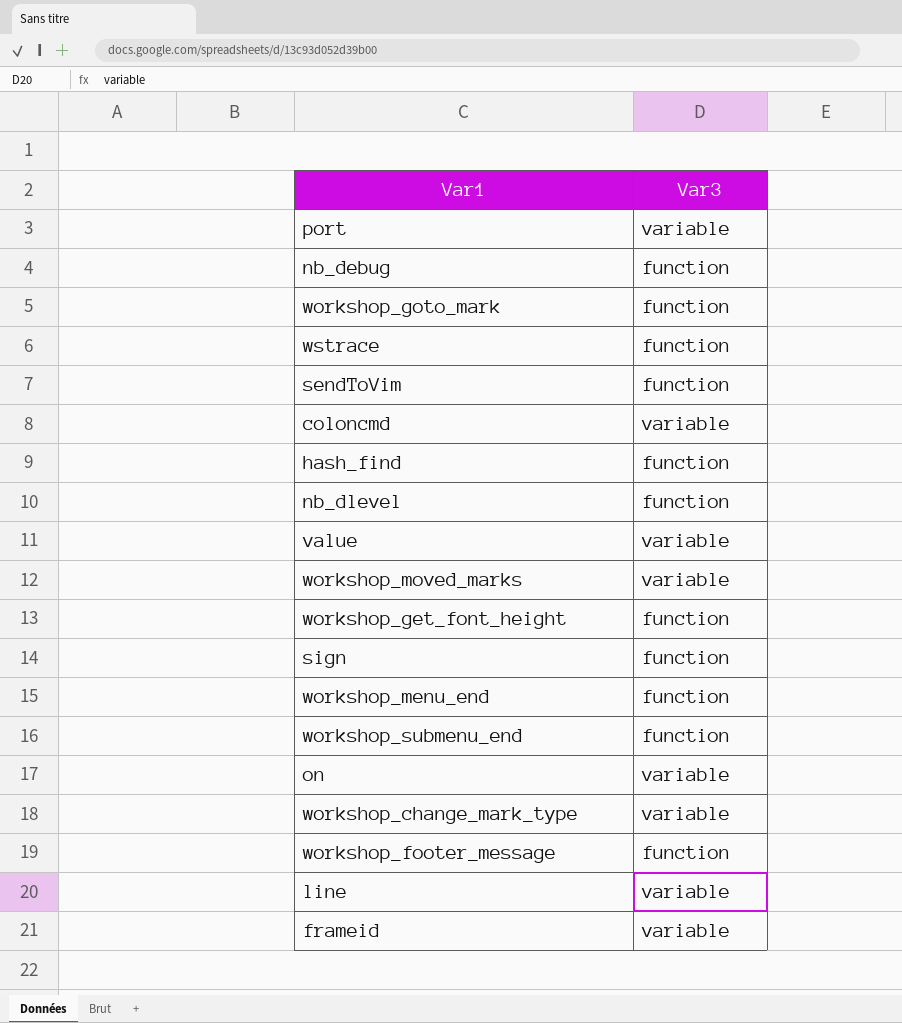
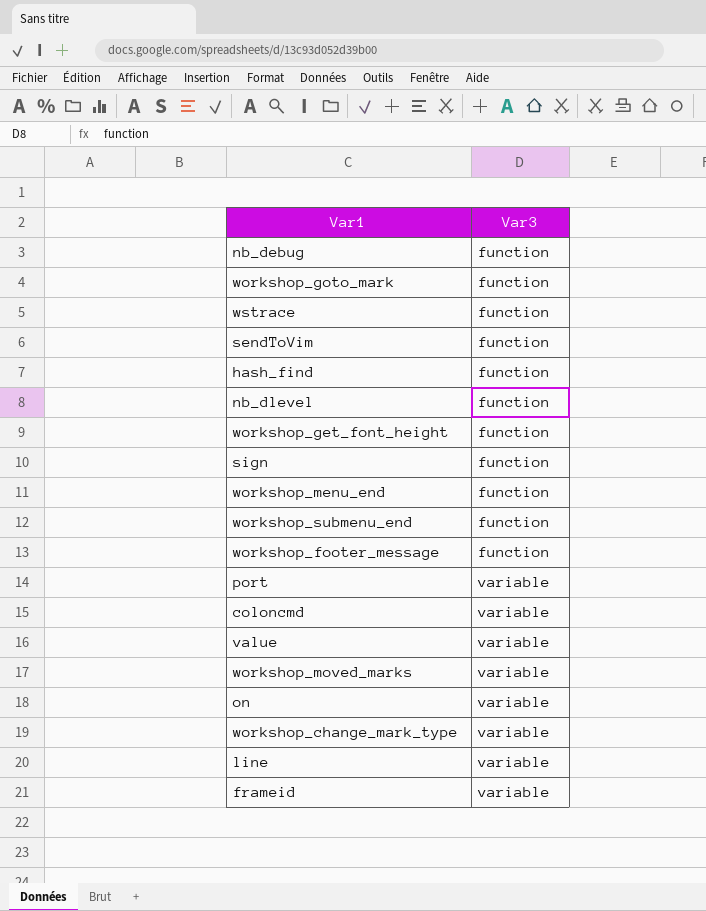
row order: none -> Var3 ascending

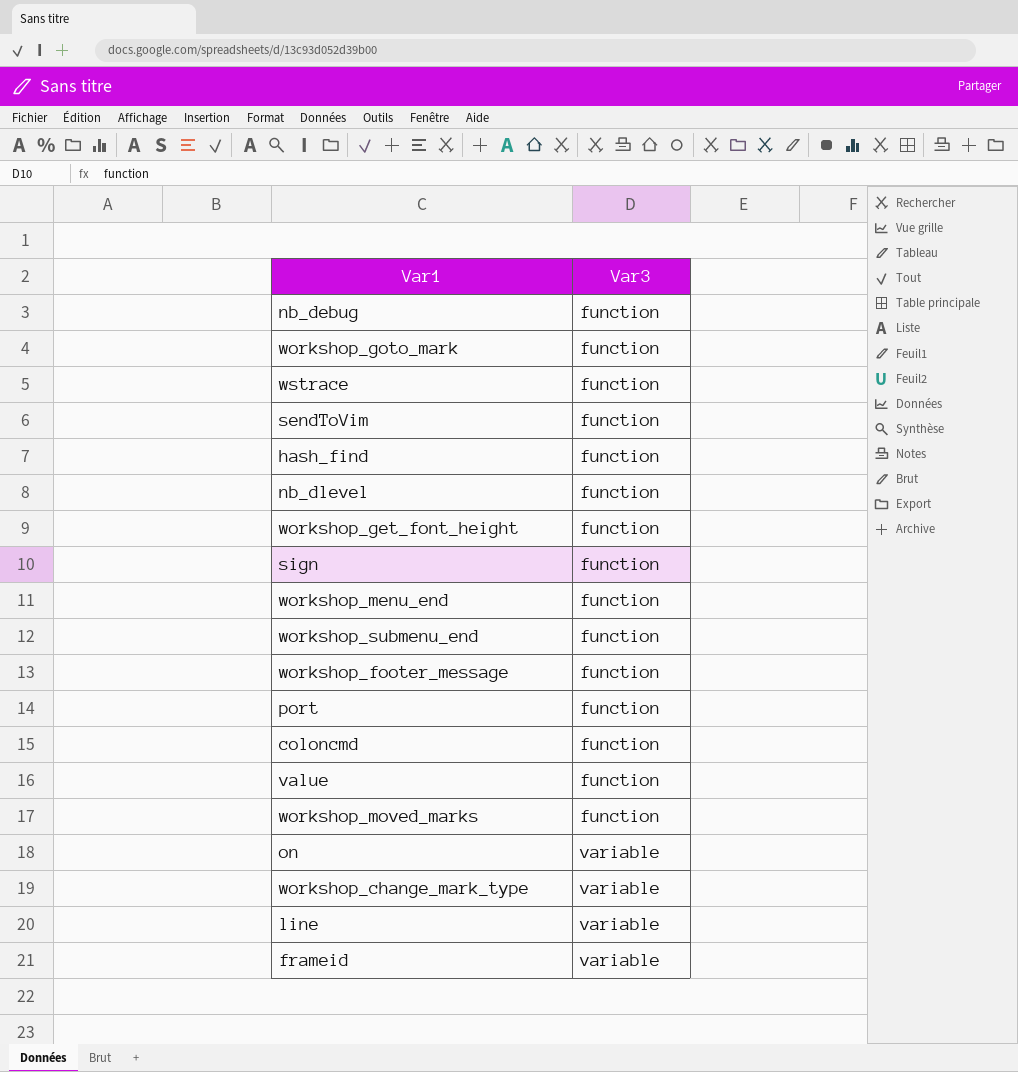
port | Var3: variable -> function
coloncmd | Var3: variable -> function
value | Var3: variable -> function
workshop_moved_marks | Var3: variable -> function

